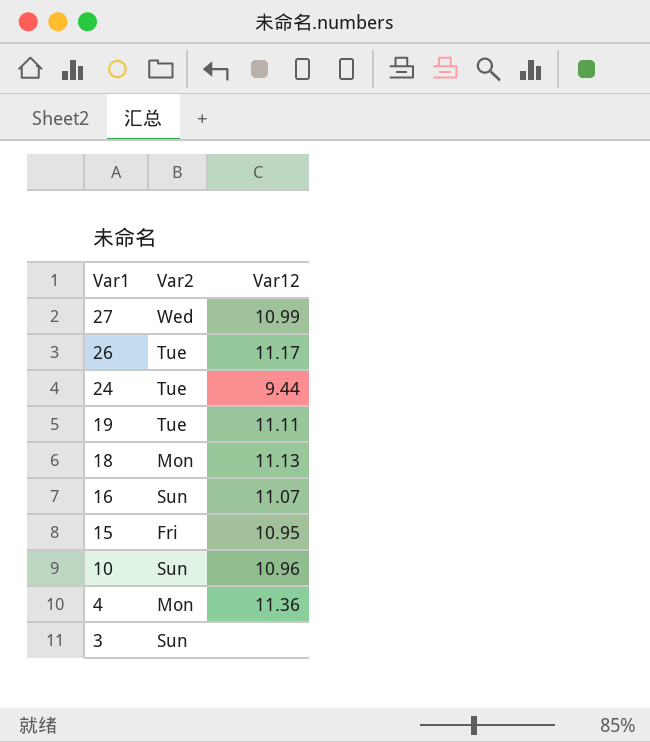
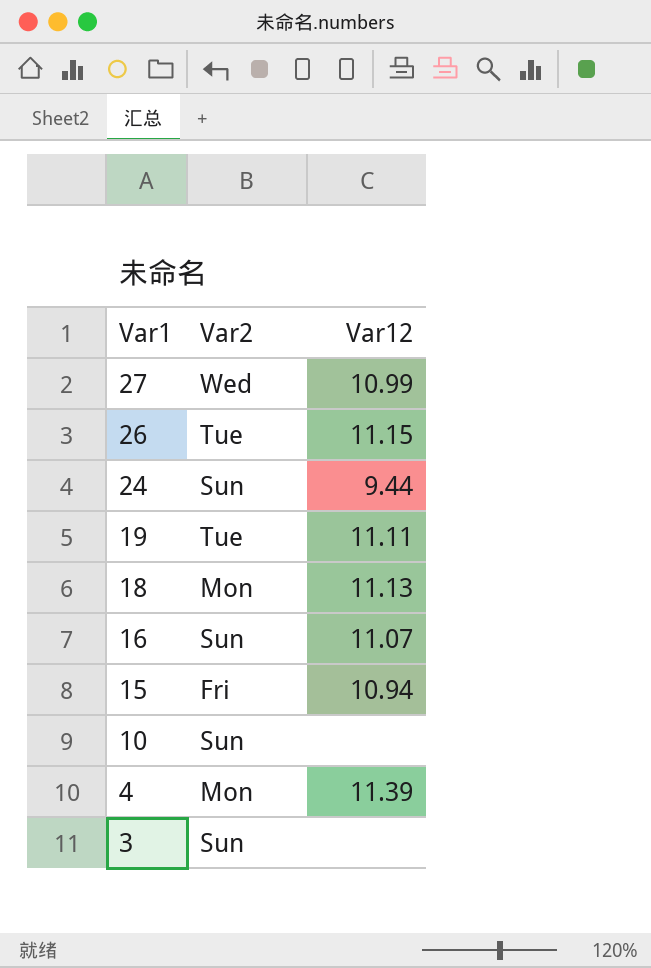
26 | Var12: 11.17 -> 11.15
24 | Var2: Tue -> Sun
15 | Var12: 10.95 -> 10.94
10 | Var12: 10.96 -> none
4 | Var12: 11.36 -> 11.39

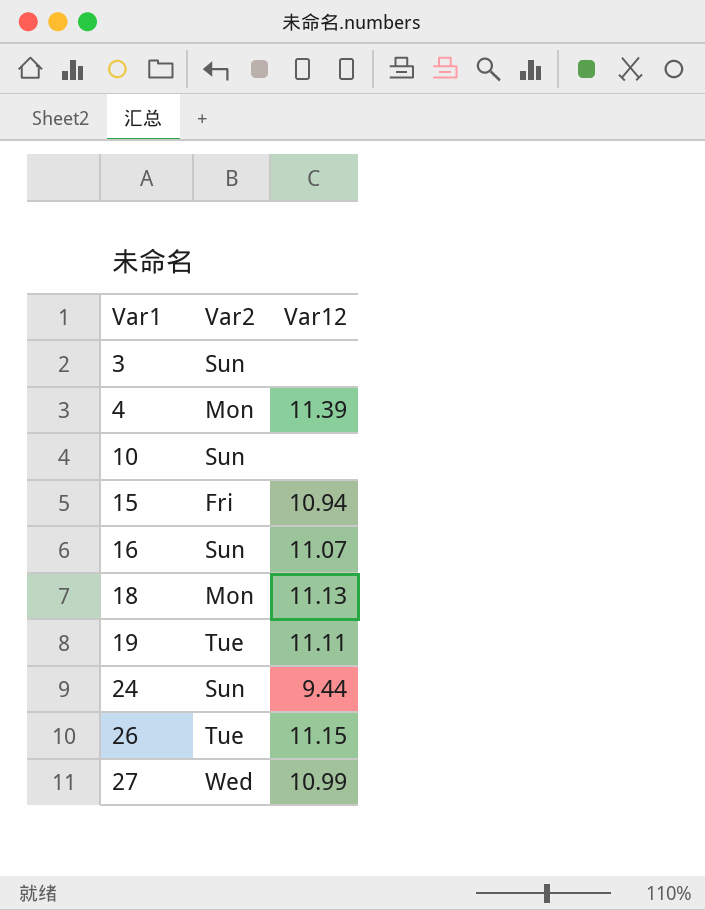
row order: Var1 descending -> Var1 ascending

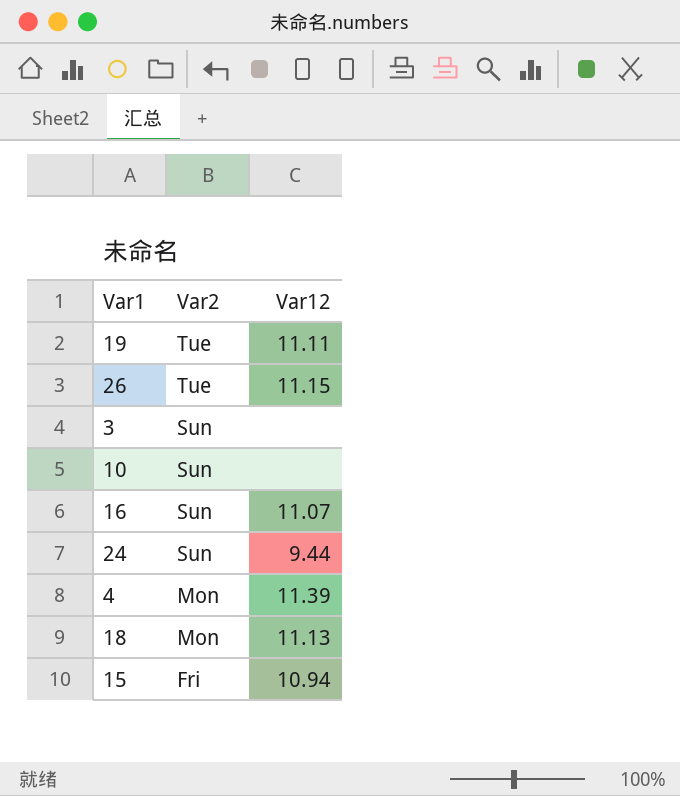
row order: Var1 ascending -> Var2 descending
row 27: Wed | 10.99 -> none

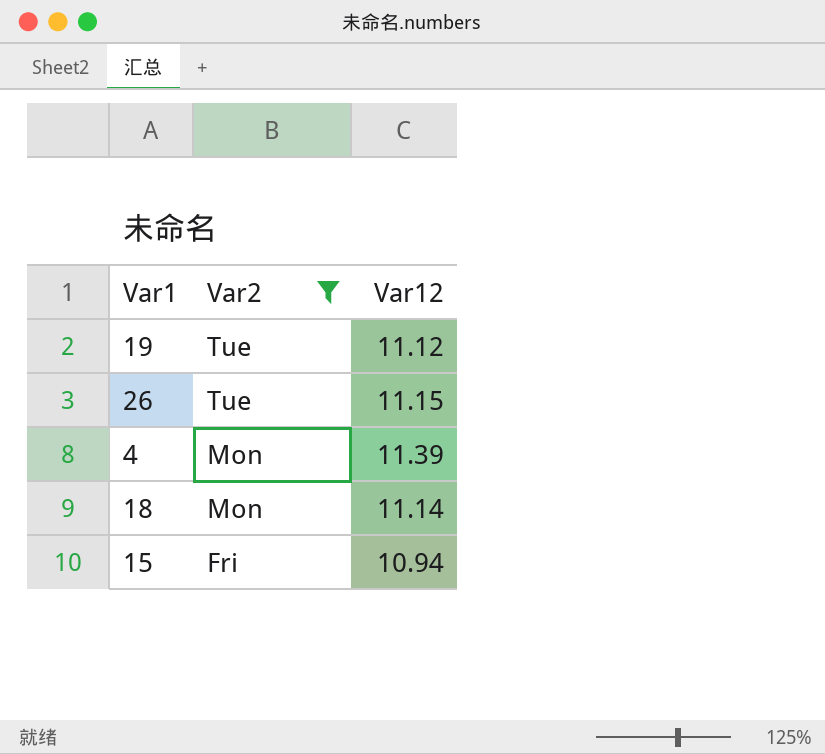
filter: none -> Var2 != Sun
19 | Var12: 11.11 -> 11.12
18 | Var12: 11.13 -> 11.14

